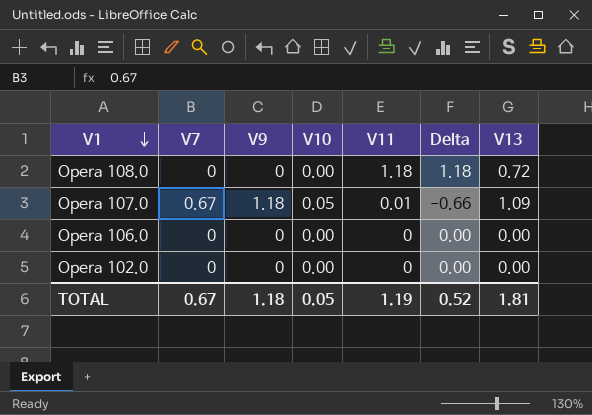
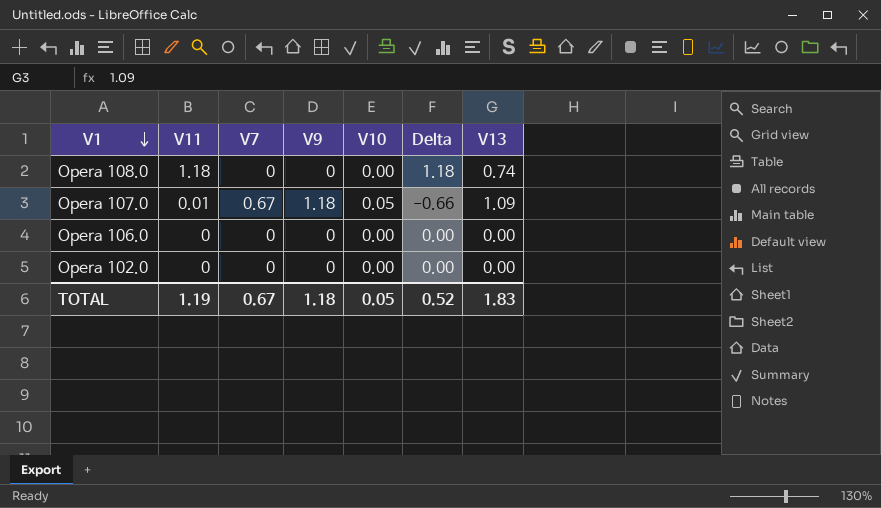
column V11 | position: 5 -> 2
Opera 108.0 | V13: 0.72 -> 0.74
TOTAL | V13: 1.81 -> 1.83

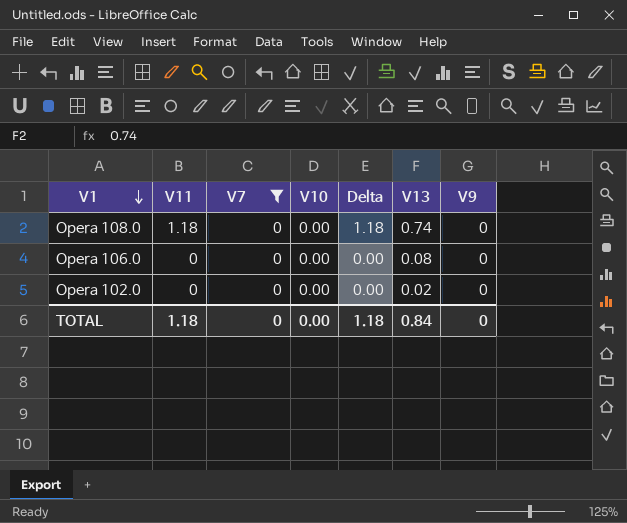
filter: none -> V7 = 0
column V9 | position: 4 -> 7
Opera 106.0 | V13: 0.00 -> 0.08
Opera 102.0 | V13: 0.00 -> 0.02
TOTAL | V11: 1.19 -> 1.18
TOTAL | V7: 0.67 -> 0
TOTAL | V10: 0.05 -> 0.00
TOTAL | Delta: 0.52 -> 1.18
TOTAL | V13: 1.83 -> 0.84
TOTAL | V9: 1.18 -> 0

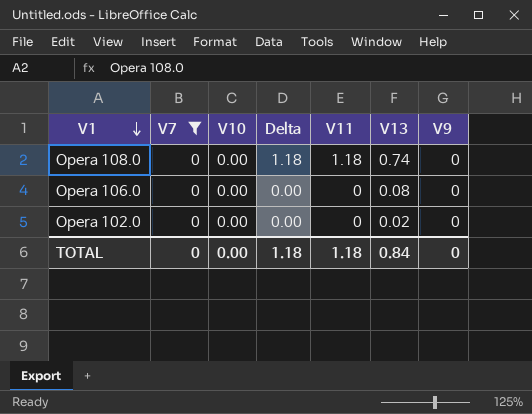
column V11 | position: 2 -> 5

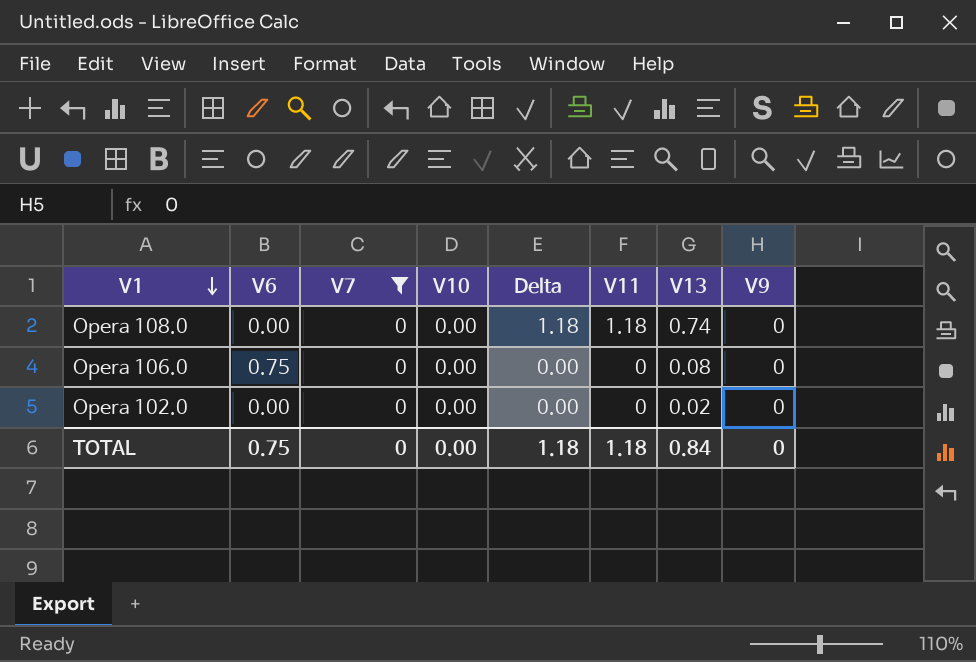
column V6 | position: none -> 2

